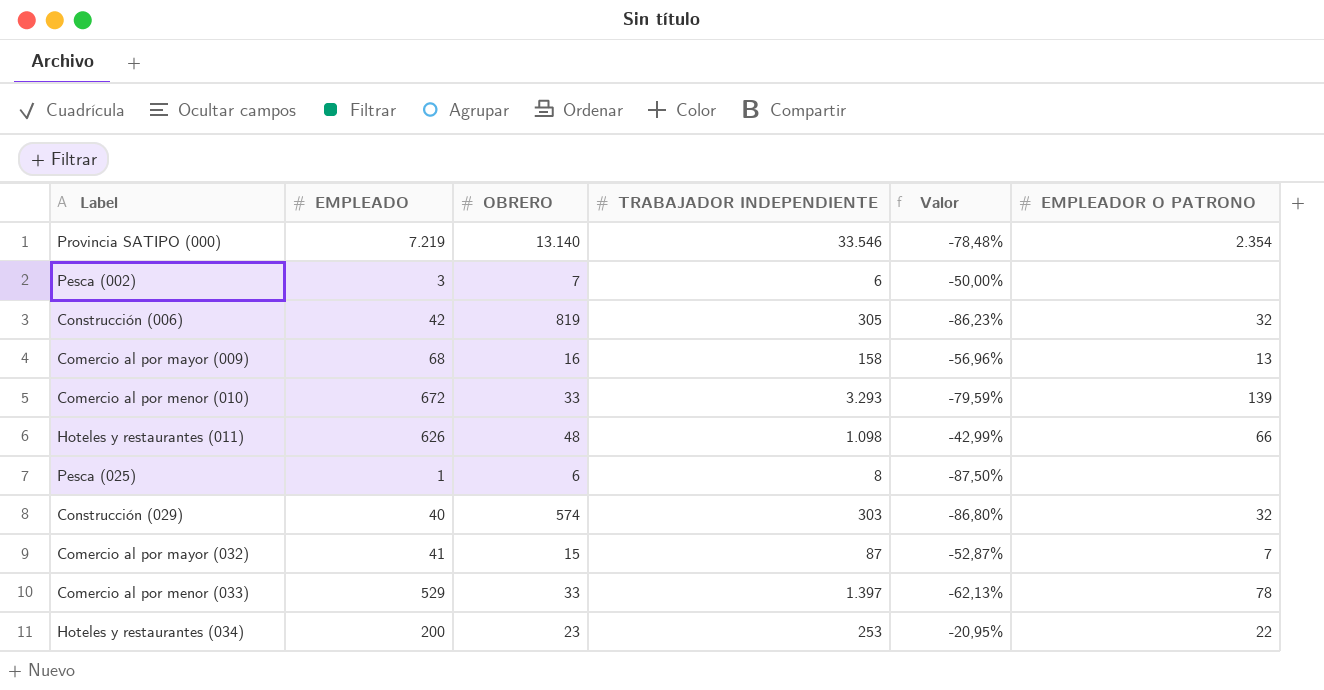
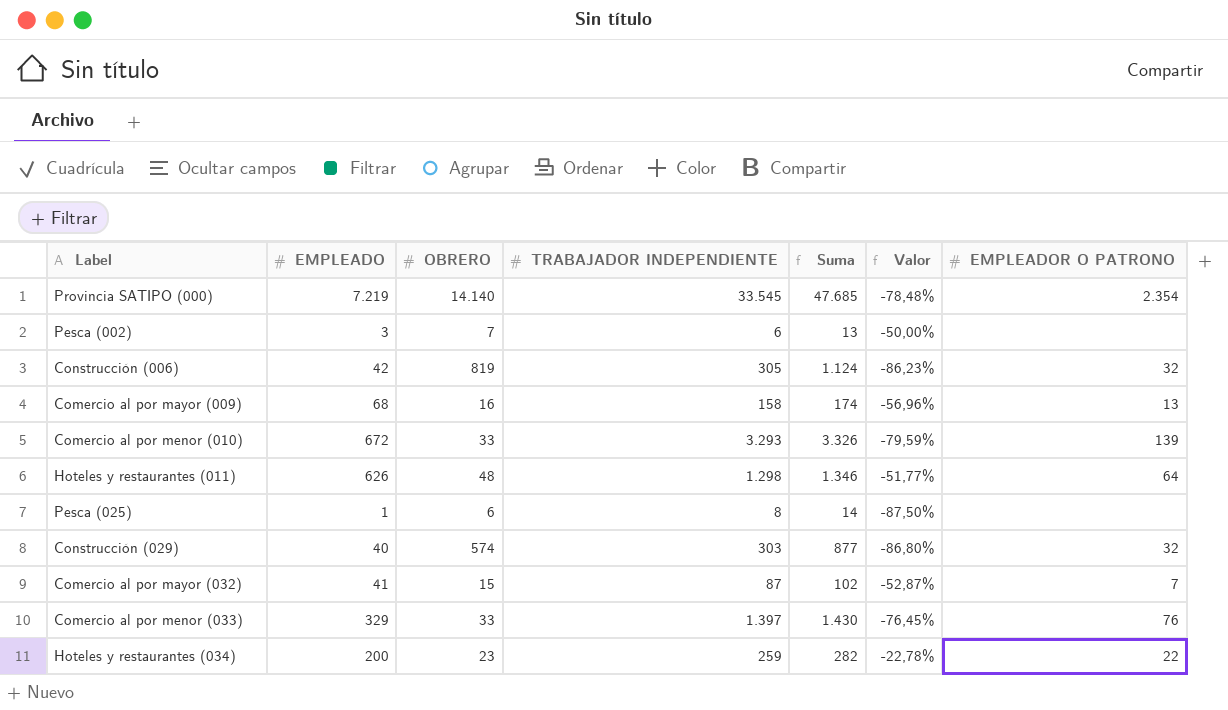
column Suma | formula: none -> [OBRERO] + [TRABAJADOR INDEPENDIENTE]
Provincia SATIPO (000) | OBRERO: 13.140 -> 14.140
Provincia SATIPO (000) | TRABAJADOR INDEPENDIENTE: 33.546 -> 33.545
Hoteles y restaurantes (011) | TRABAJADOR INDEPENDIENTE: 1.098 -> 1.298
Hoteles y restaurantes (011) | Valor: -42,99% -> -51,77%
Hoteles y restaurantes (011) | EMPLEADOR O PATRONO: 66 -> 64
Comercio al por menor (033) | EMPLEADO: 529 -> 329
Comercio al por menor (033) | Valor: -62,13% -> -76,45%
Comercio al por menor (033) | EMPLEADOR O PATRONO: 78 -> 76
Hoteles y restaurantes (034) | TRABAJADOR INDEPENDIENTE: 253 -> 259
Hoteles y restaurantes (034) | Valor: -20,95% -> -22,78%

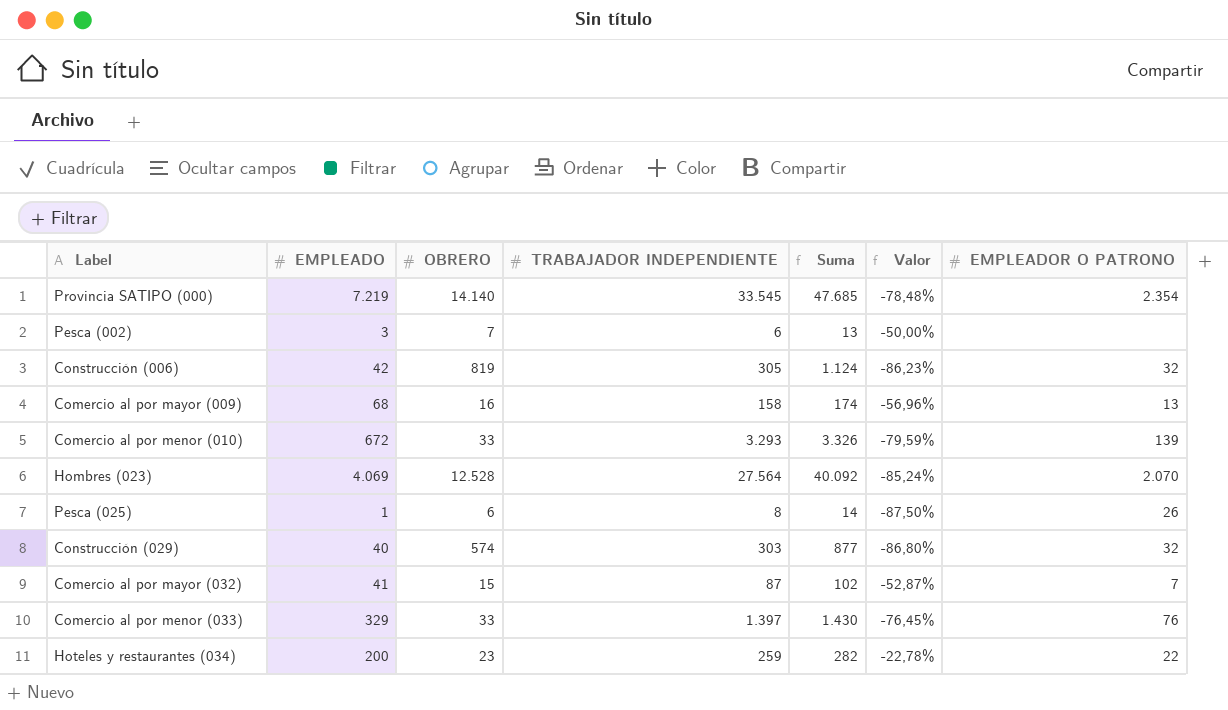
row Hoteles y restaurantes (011): 626 | 48 | 1.298 | 1.346 | -51,77% | 64 -> none
row Hombres (023): none -> 4.069 | 12.528 | 27.564 | 40.092 | -85,24% | 2.070
Pesca (025) | EMPLEADOR O PATRONO: none -> 26

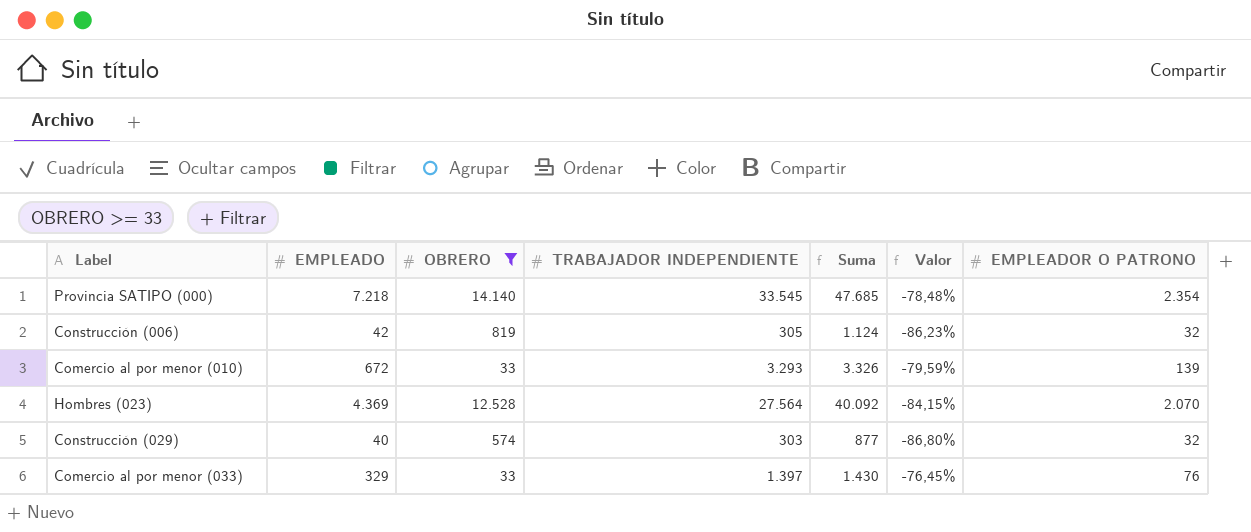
filter: none -> OBRERO >= 33
Provincia SATIPO (000) | EMPLEADO: 7.219 -> 7.218
Hombres (023) | EMPLEADO: 4.069 -> 4.369
Hombres (023) | Valor: -85,24% -> -84,15%

